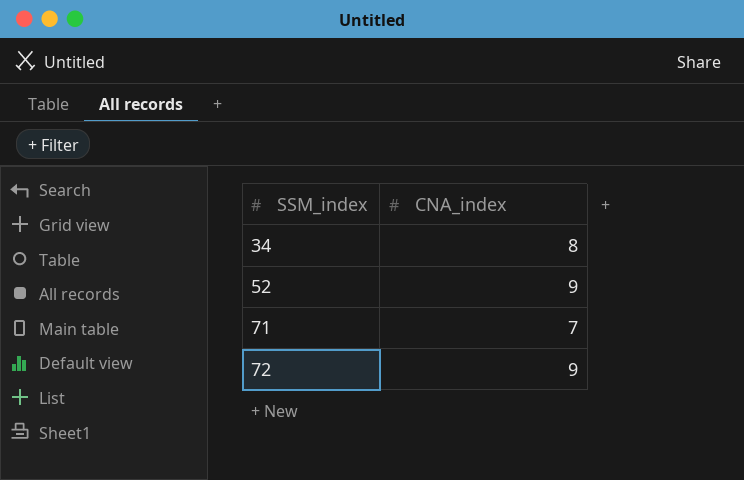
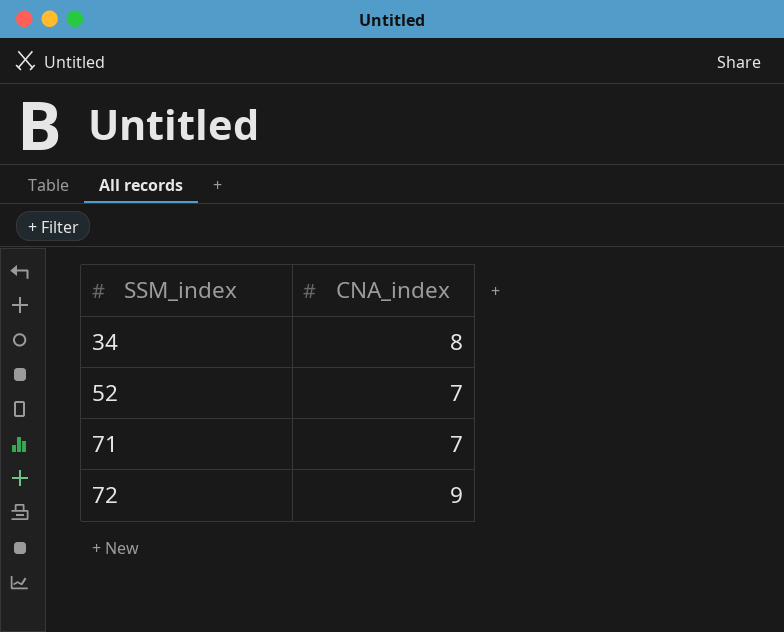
52 | CNA_index: 9 -> 7

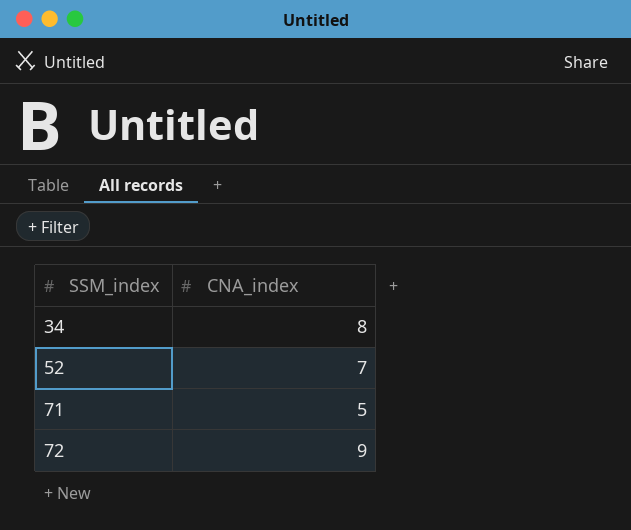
71 | CNA_index: 7 -> 5

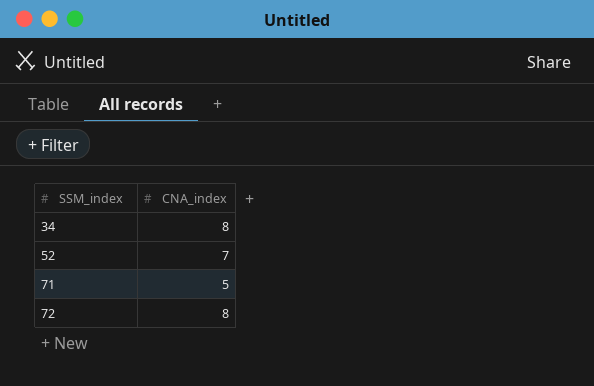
72 | CNA_index: 9 -> 8

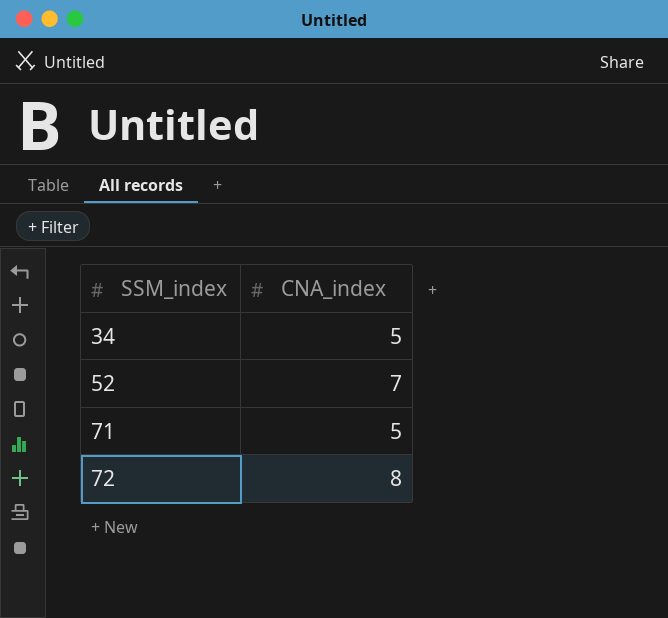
34 | CNA_index: 8 -> 5

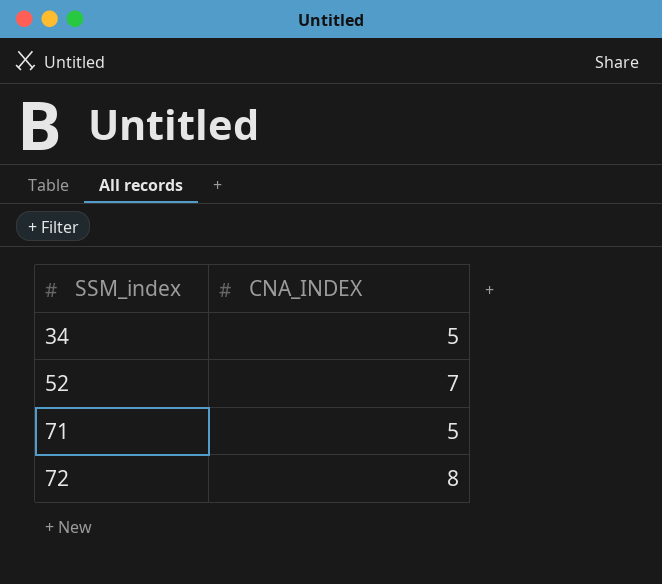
column name: CNA_index -> CNA_INDEX

